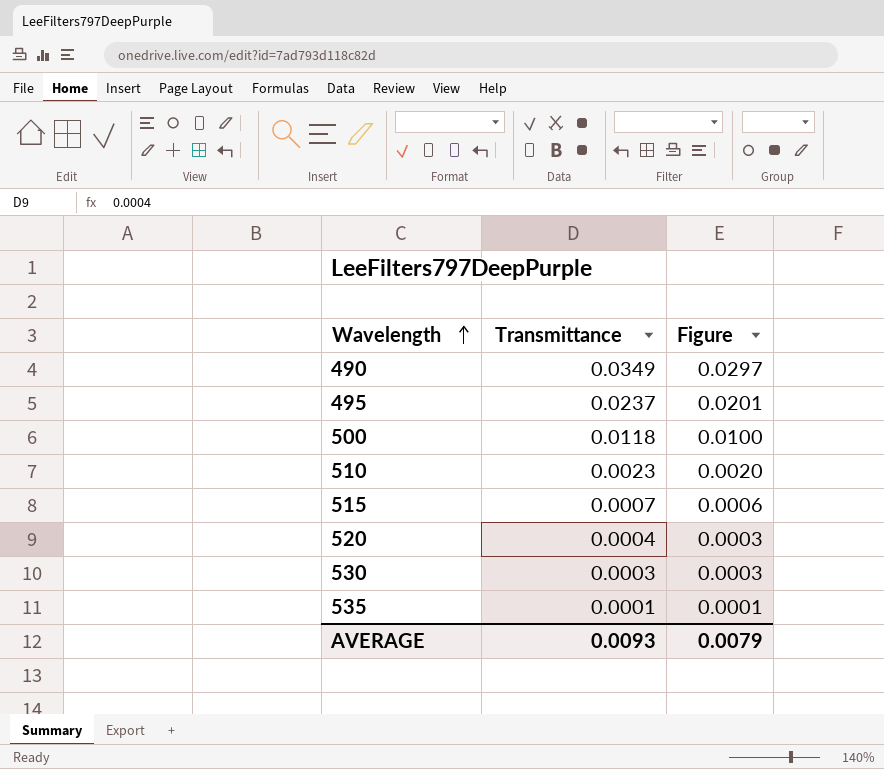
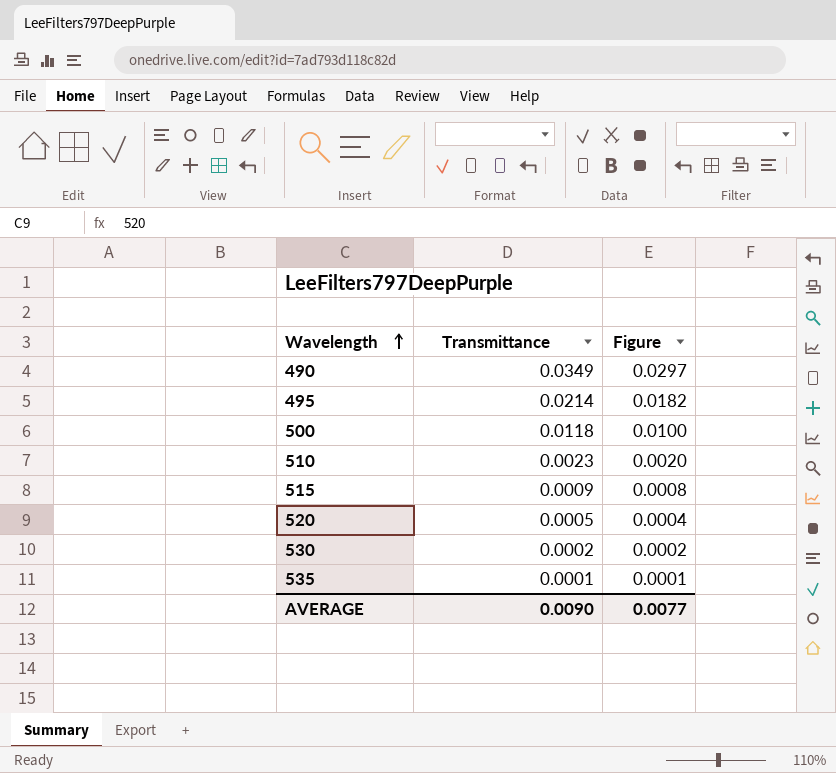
495 | Transmittance: 0.0237 -> 0.0214
495 | Figure: 0.0201 -> 0.0182
515 | Transmittance: 0.0007 -> 0.0009
515 | Figure: 0.0006 -> 0.0008
520 | Transmittance: 0.0004 -> 0.0005
520 | Figure: 0.0003 -> 0.0004
530 | Transmittance: 0.0003 -> 0.0002
530 | Figure: 0.0003 -> 0.0002
AVERAGE | Transmittance: 0.0093 -> 0.0090
AVERAGE | Figure: 0.0079 -> 0.0077

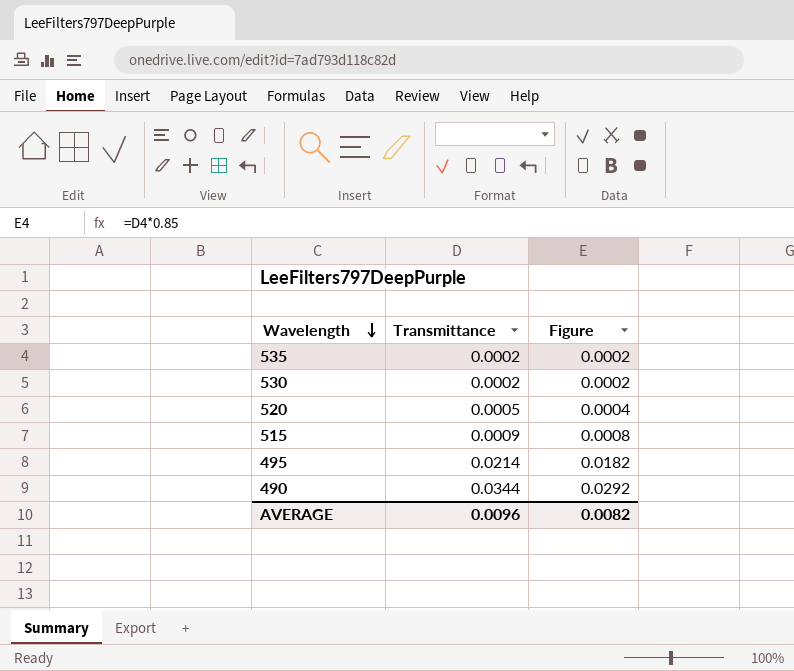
row order: Wavelength ascending -> Wavelength descending
row 500: 0.0118 | 0.0100 -> none
row 510: 0.0023 | 0.0020 -> none
535 | Transmittance: 0.0001 -> 0.0002
535 | Figure: 0.0001 -> 0.0002
490 | Transmittance: 0.0349 -> 0.0344
490 | Figure: 0.0297 -> 0.0292
AVERAGE | Transmittance: 0.0090 -> 0.0096
AVERAGE | Figure: 0.0077 -> 0.0082

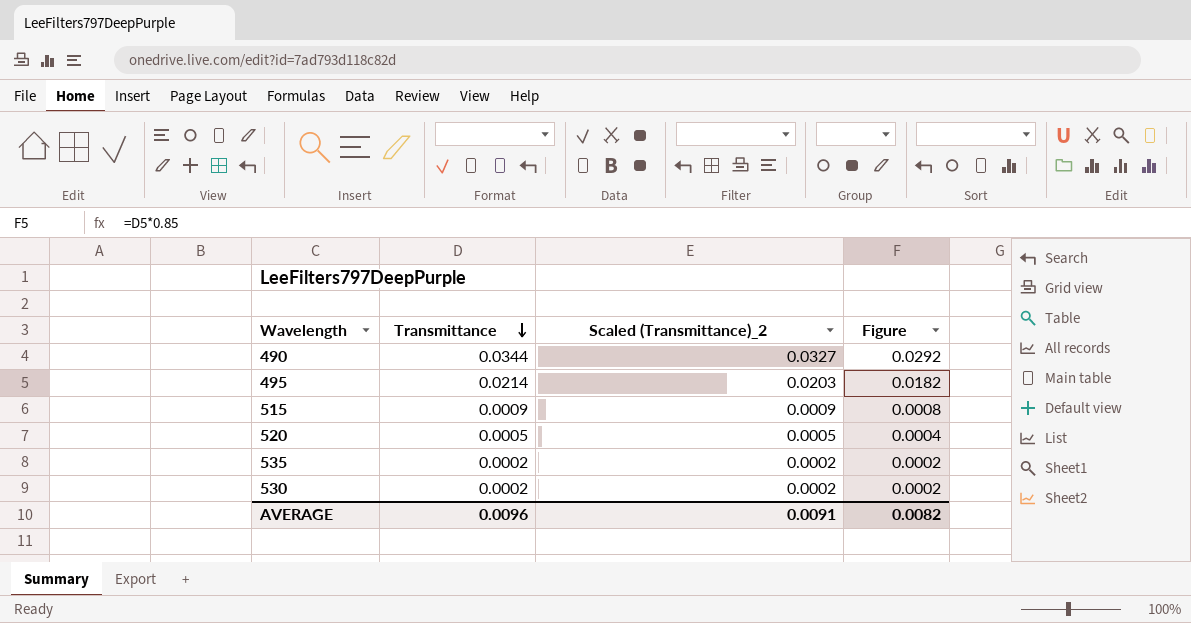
row order: Wavelength descending -> Transmittance descending
column Scaled (Transmittance)_2 | formula: none -> [Transmittance] * 0.95

